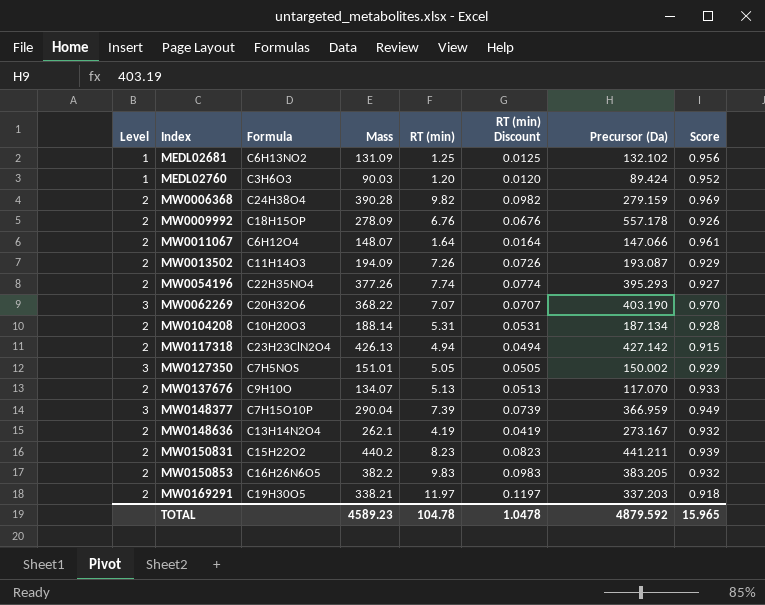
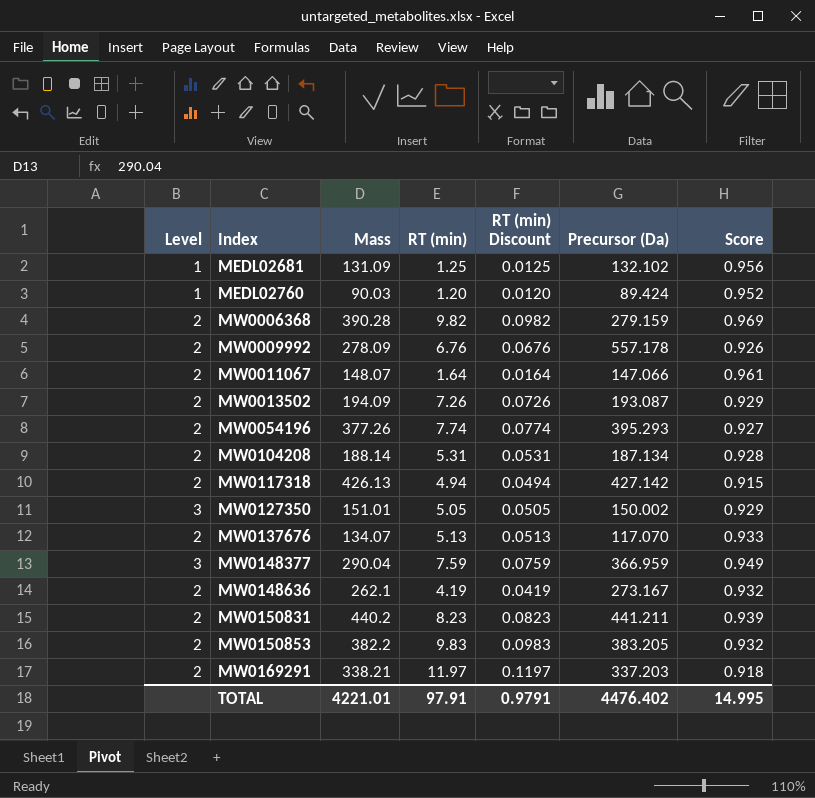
column Formula | position: 3 -> none
row MW0062269: 3 | C20H32O6 | 368.22 | 7.07 | 0.0707 | 403.190 | 0.970 -> none
MW0148377 | RT (min): 7.39 -> 7.59
MW0148377 | RT (min) Discount: 0.0739 -> 0.0759
TOTAL | Mass: 4589.23 -> 4221.01
TOTAL | RT (min): 104.78 -> 97.91
TOTAL | RT (min) Discount: 1.0478 -> 0.9791
TOTAL | Precursor (Da): 4879.592 -> 4476.402
TOTAL | Score: 15.965 -> 14.995

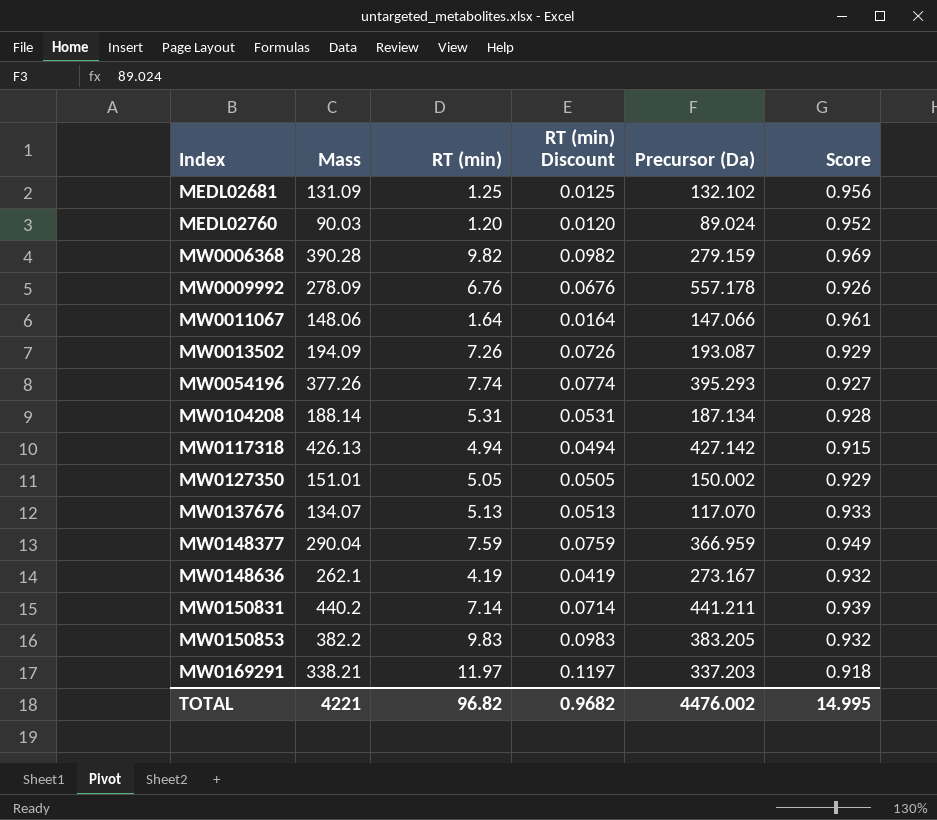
column Level | position: 1 -> none
MEDL02760 | Precursor (Da): 89.424 -> 89.024
MW0011067 | Mass: 148.07 -> 148.06
MW0150831 | RT (min): 8.23 -> 7.14
MW0150831 | RT (min) Discount: 0.0823 -> 0.0714
TOTAL | Mass: 4221.01 -> 4221
TOTAL | RT (min): 97.91 -> 96.82
TOTAL | RT (min) Discount: 0.9791 -> 0.9682
TOTAL | Precursor (Da): 4476.402 -> 4476.002

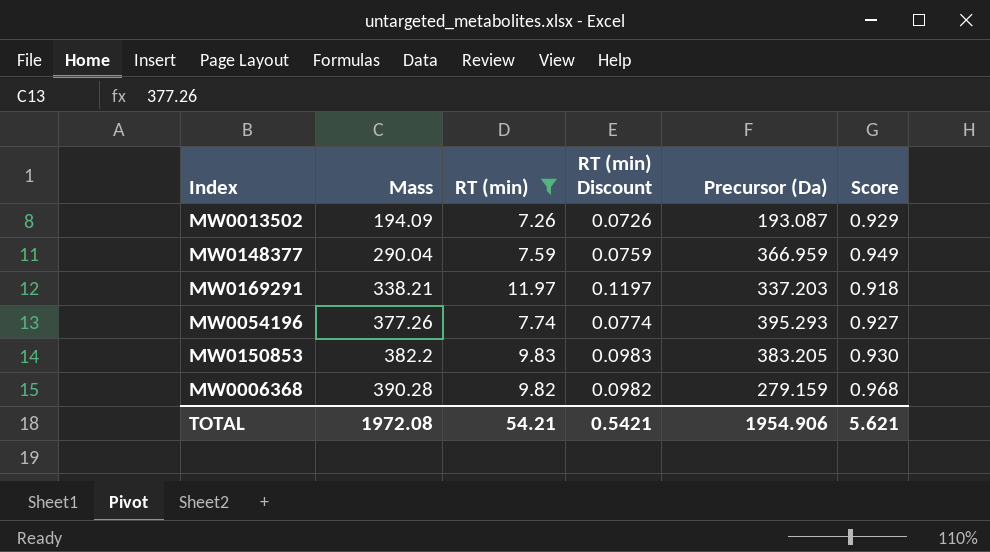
filter: none -> RT (min) >= 7.26
row order: Index ascending -> Mass ascending
MW0150853 | Score: 0.932 -> 0.930
MW0006368 | Score: 0.969 -> 0.968
TOTAL | Mass: 4221 -> 1972.08
TOTAL | RT (min): 96.82 -> 54.21
TOTAL | RT (min) Discount: 0.9682 -> 0.5421
TOTAL | Precursor (Da): 4476.002 -> 1954.906
TOTAL | Score: 14.995 -> 5.621

